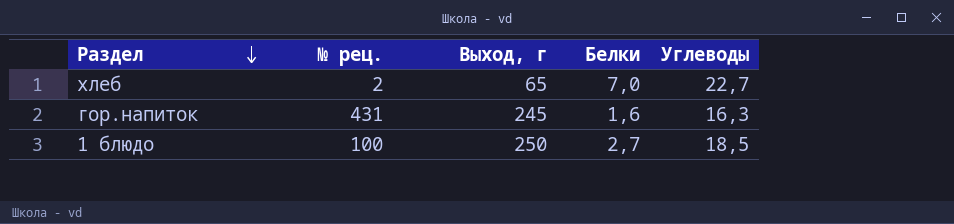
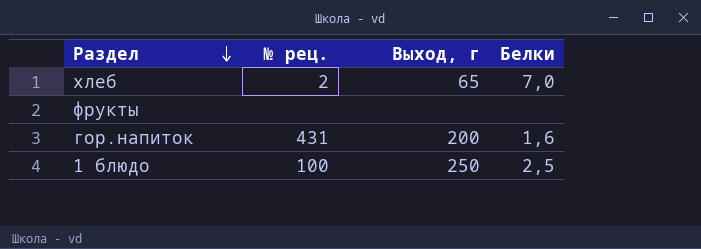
column Углеводы | position: 5 -> none
row фрукты: none -> none | none | none
гор.напиток | Выход, г: 245 -> 200
1 блюдо | Белки: 2,7 -> 2,5

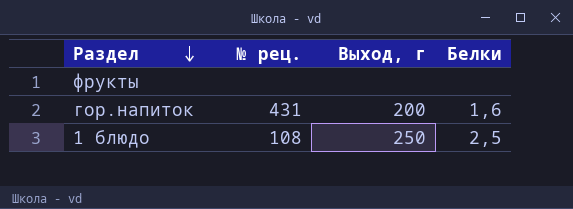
row хлеб: 2 | 65 | 7,0 -> none
1 блюдо | № рец.: 100 -> 108

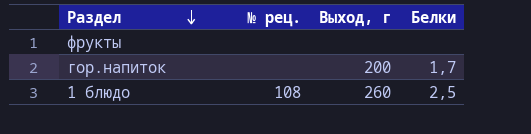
гор.напиток | № рец.: 431 -> none
гор.напиток | Белки: 1,6 -> 1,7
1 блюдо | Выход, г: 250 -> 260

